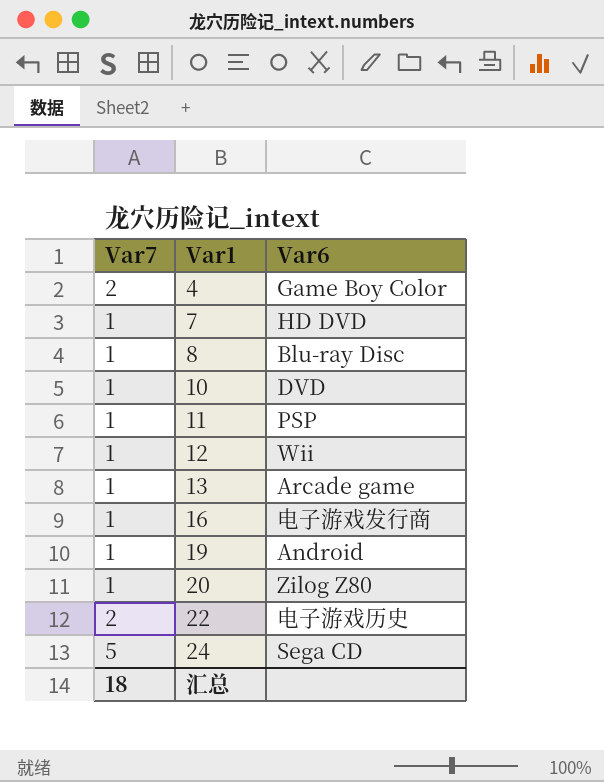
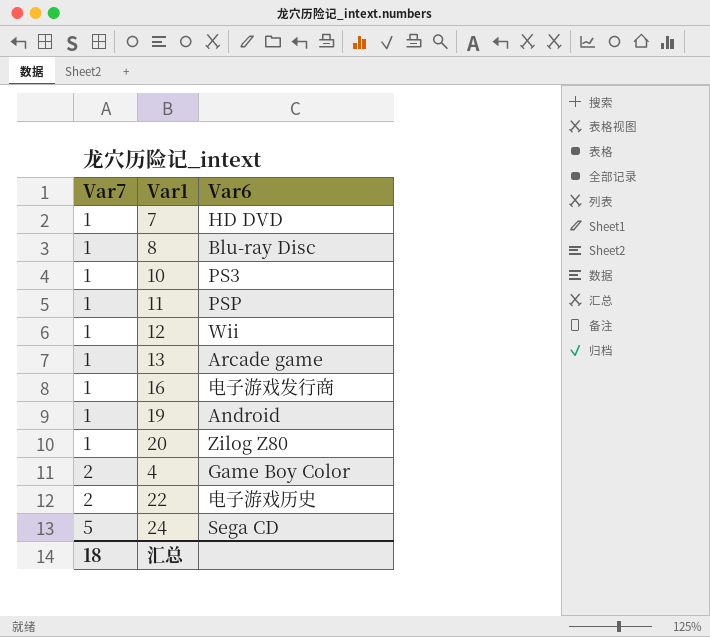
row order: Var1 ascending -> Var7 ascending
10 | Var6: DVD -> PS3

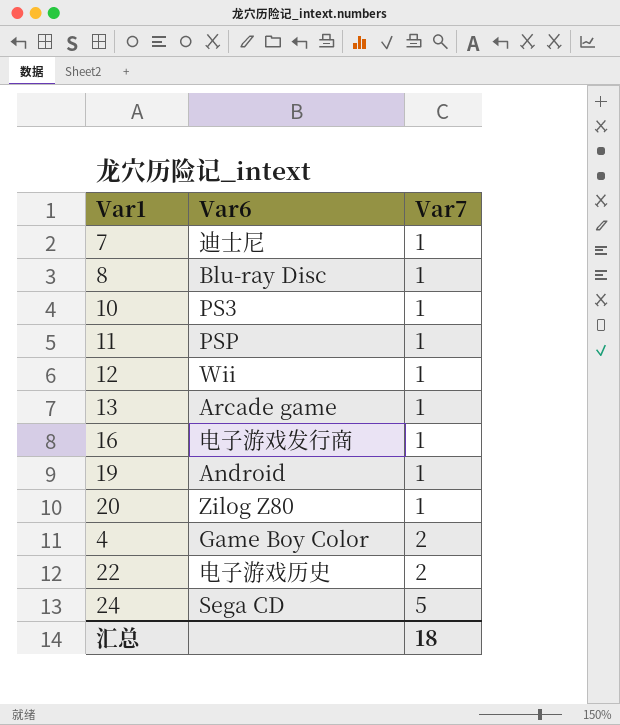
column Var7 | position: 1 -> 3
7 | Var6: HD DVD -> 迪士尼

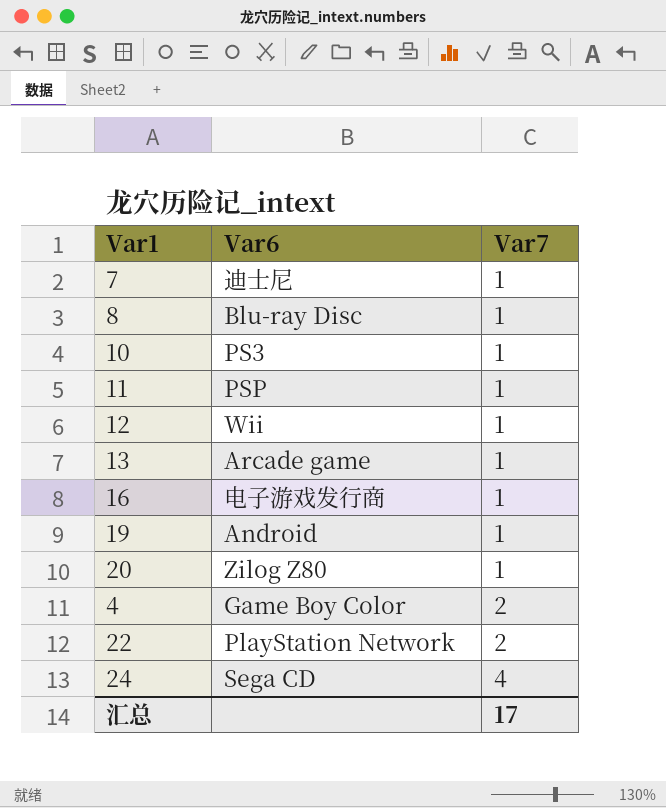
22 | Var6: 电子游戏历史 -> PlayStation Network
24 | Var7: 5 -> 4
汇总 | Var7: 18 -> 17

